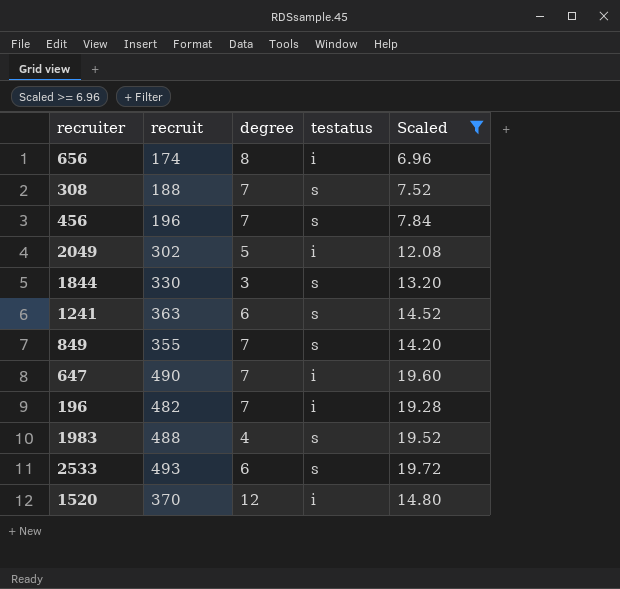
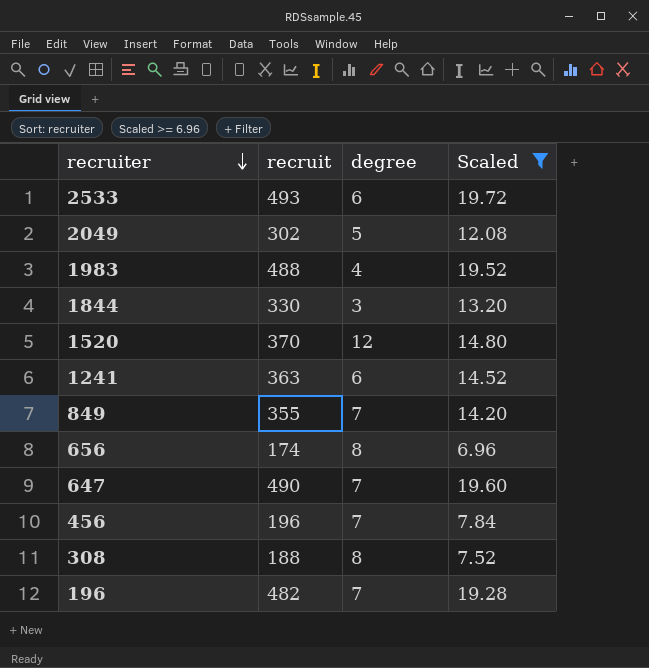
row order: none -> recruiter descending
column testatus | position: 4 -> none
308 | degree: 7 -> 8

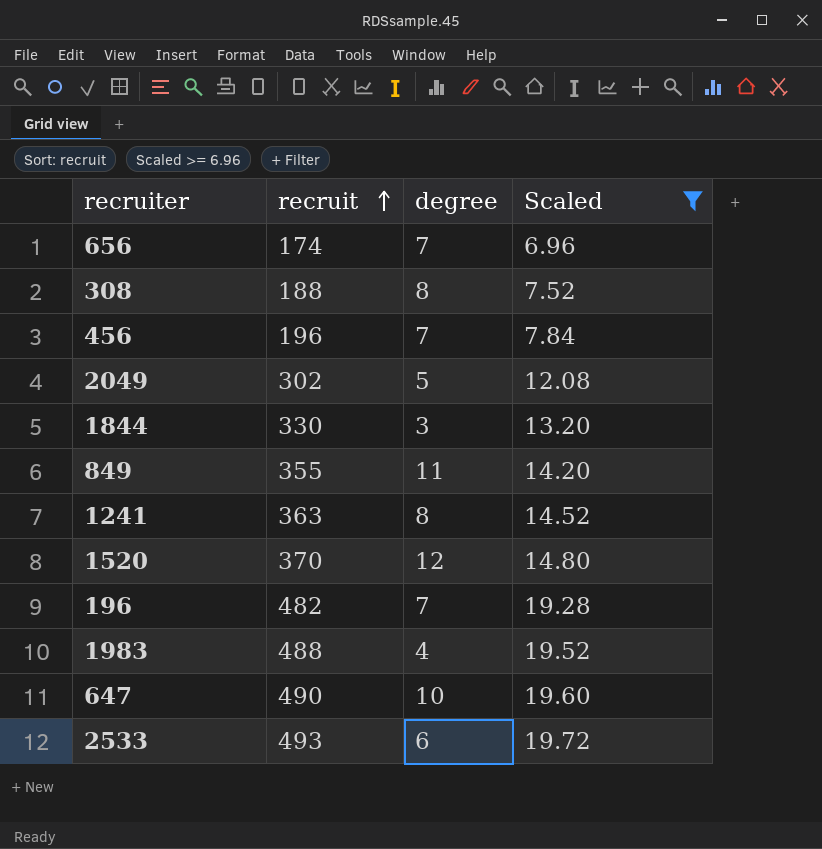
row order: recruiter descending -> recruit ascending
656 | degree: 8 -> 7
849 | degree: 7 -> 11
1241 | degree: 6 -> 8
647 | degree: 7 -> 10

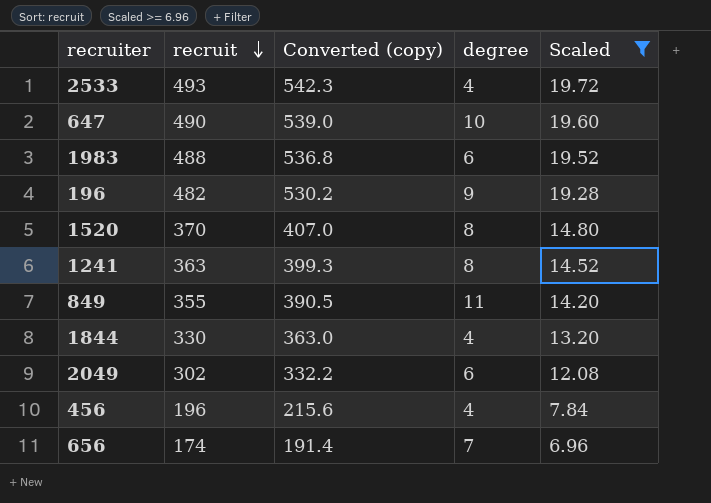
row order: recruit ascending -> recruit descending
column Converted (copy) | formula: none -> [recruit] * 1.1
row 308: 188 | 8 | 7.52 -> none
2533 | degree: 6 -> 4
1983 | degree: 4 -> 6
196 | degree: 7 -> 9
1520 | degree: 12 -> 8
1844 | degree: 3 -> 4
2049 | degree: 5 -> 6
456 | degree: 7 -> 4

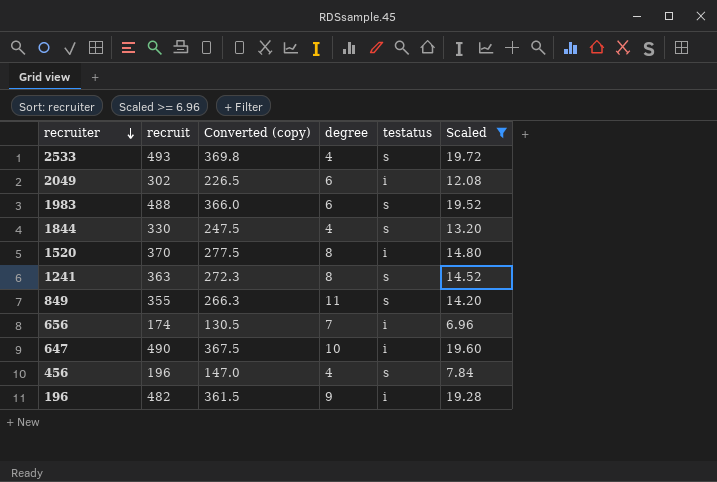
row order: recruit descending -> recruiter descending
column Converted (copy) | formula: [recruit] * 1.1 -> [recruit] * 0.75
column testatus | position: none -> 5

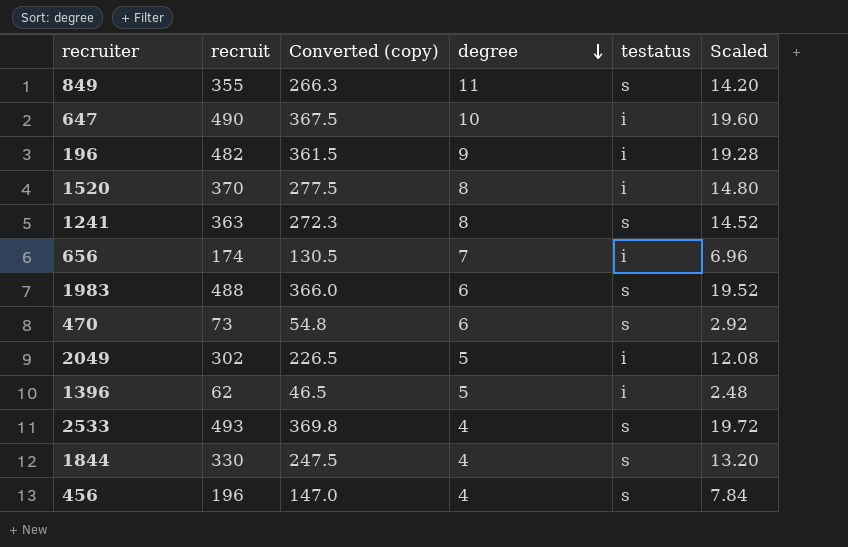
filter: Scaled >= 6.96 -> none
row order: recruiter descending -> degree descending
2049 | degree: 6 -> 5

